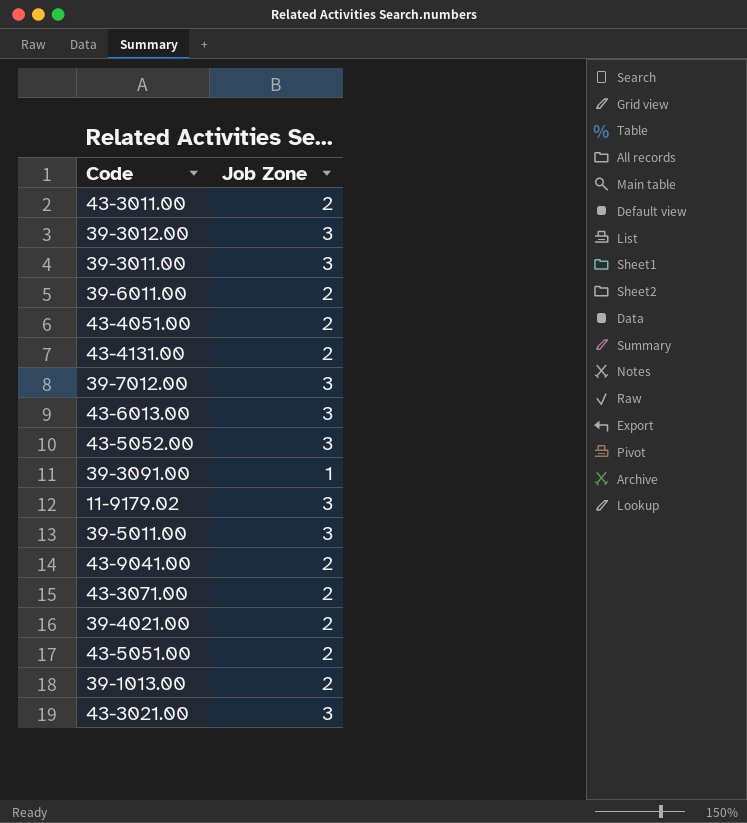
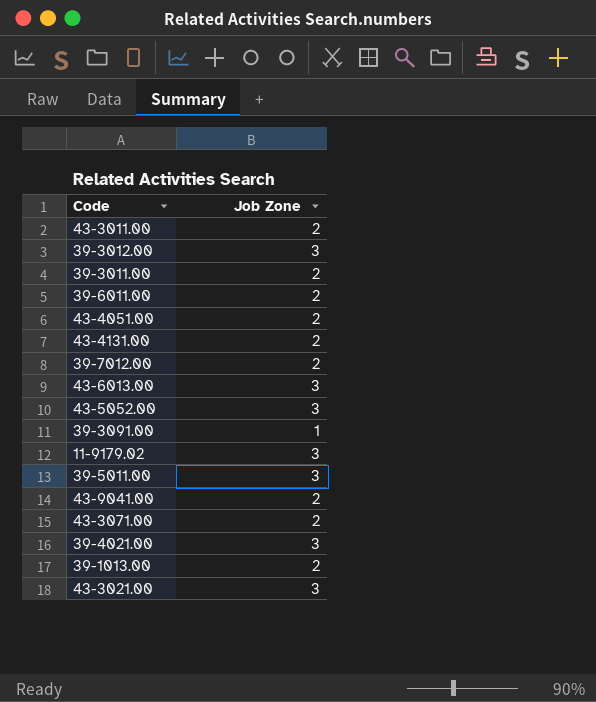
row 43-5051.00: 2 -> none
39-3011.00 | Job Zone: 3 -> 2
39-7012.00 | Job Zone: 3 -> 2
39-4021.00 | Job Zone: 2 -> 3

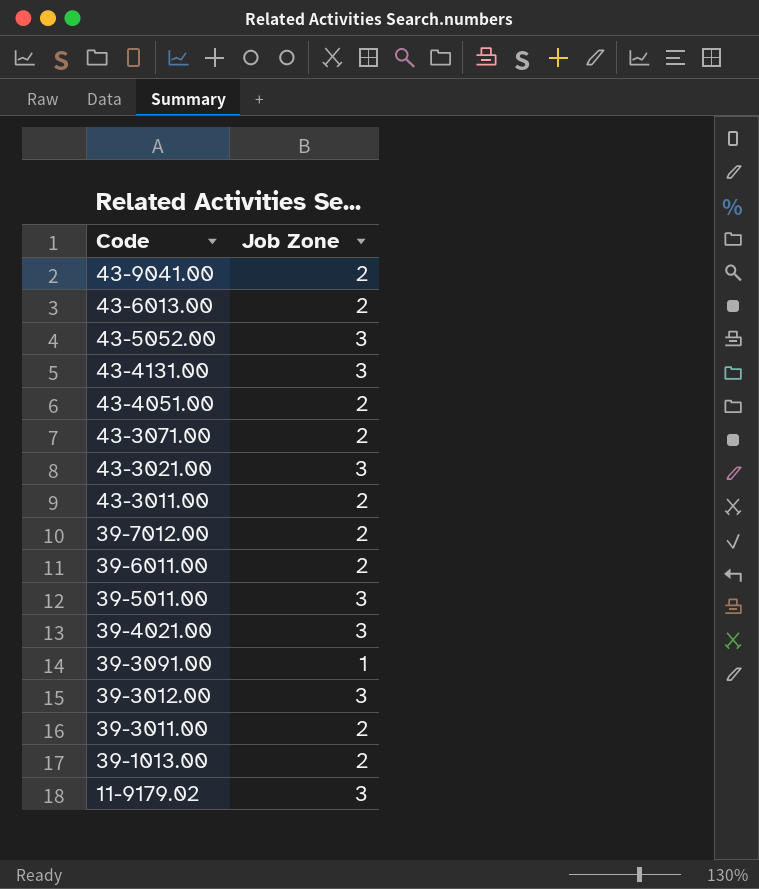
row order: none -> Code descending
43-6013.00 | Job Zone: 3 -> 2
43-4131.00 | Job Zone: 2 -> 3

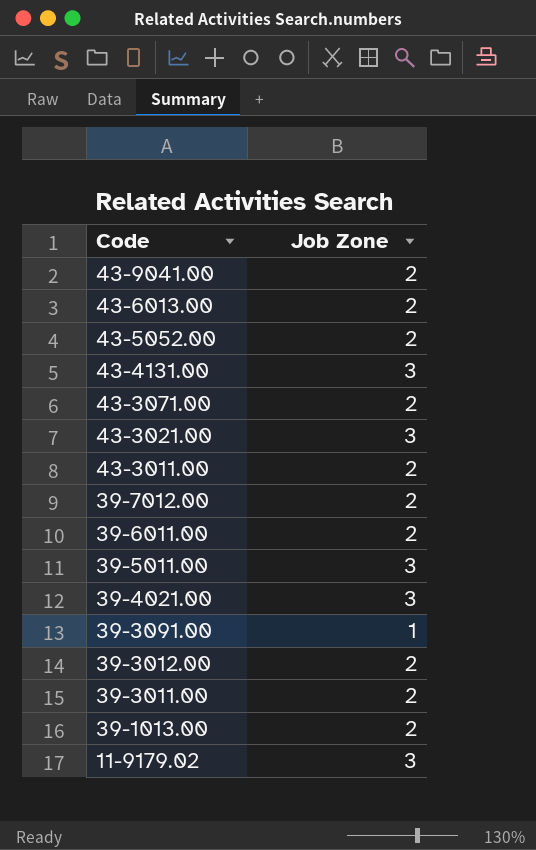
row 43-4051.00: 2 -> none
43-5052.00 | Job Zone: 3 -> 2
39-3012.00 | Job Zone: 3 -> 2

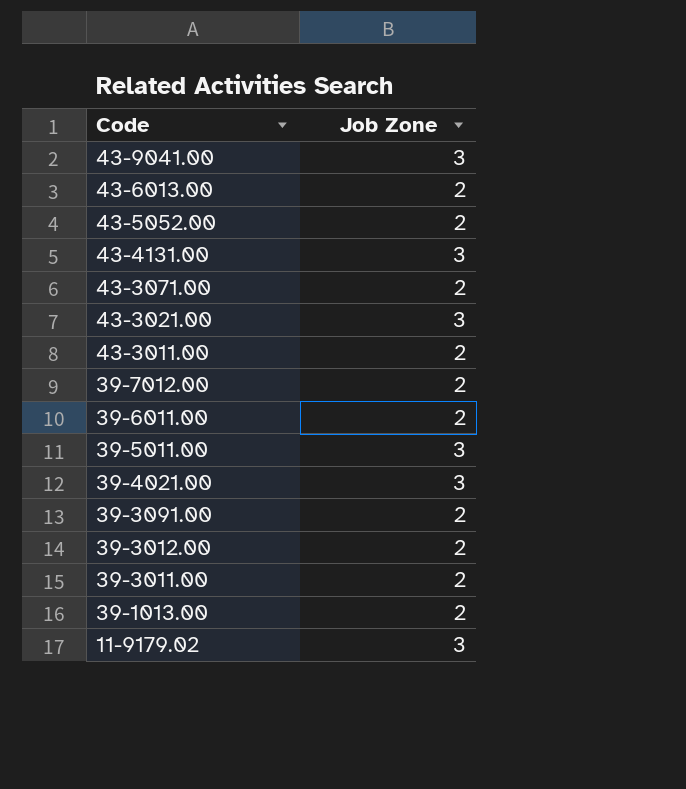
43-9041.00 | Job Zone: 2 -> 3
39-3091.00 | Job Zone: 1 -> 2

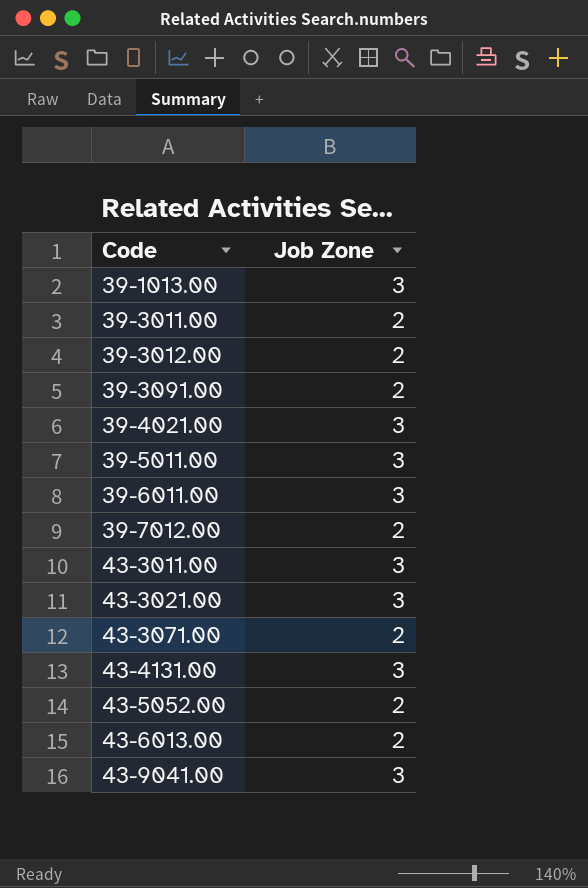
row order: Code descending -> Code ascending
row 11-9179.02: 3 -> none
39-1013.00 | Job Zone: 2 -> 3
39-6011.00 | Job Zone: 2 -> 3
43-3011.00 | Job Zone: 2 -> 3

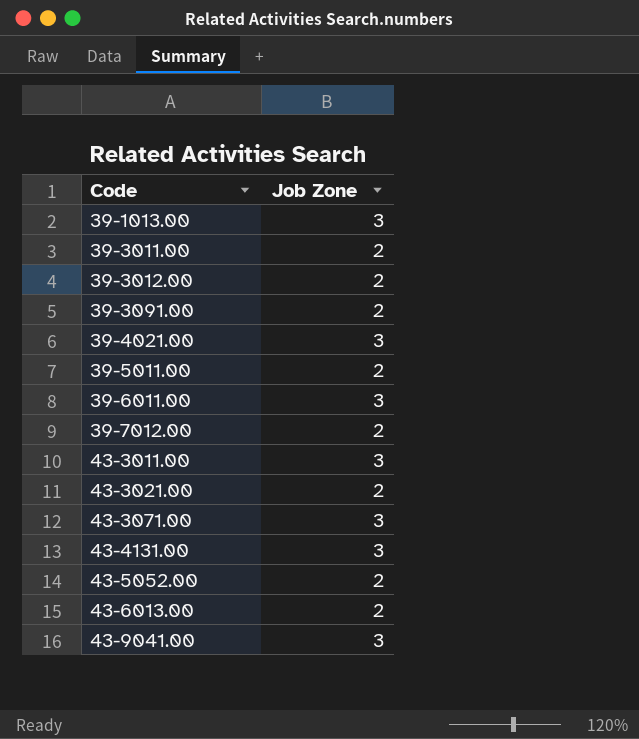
39-5011.00 | Job Zone: 3 -> 2
43-3021.00 | Job Zone: 3 -> 2
43-3071.00 | Job Zone: 2 -> 3

